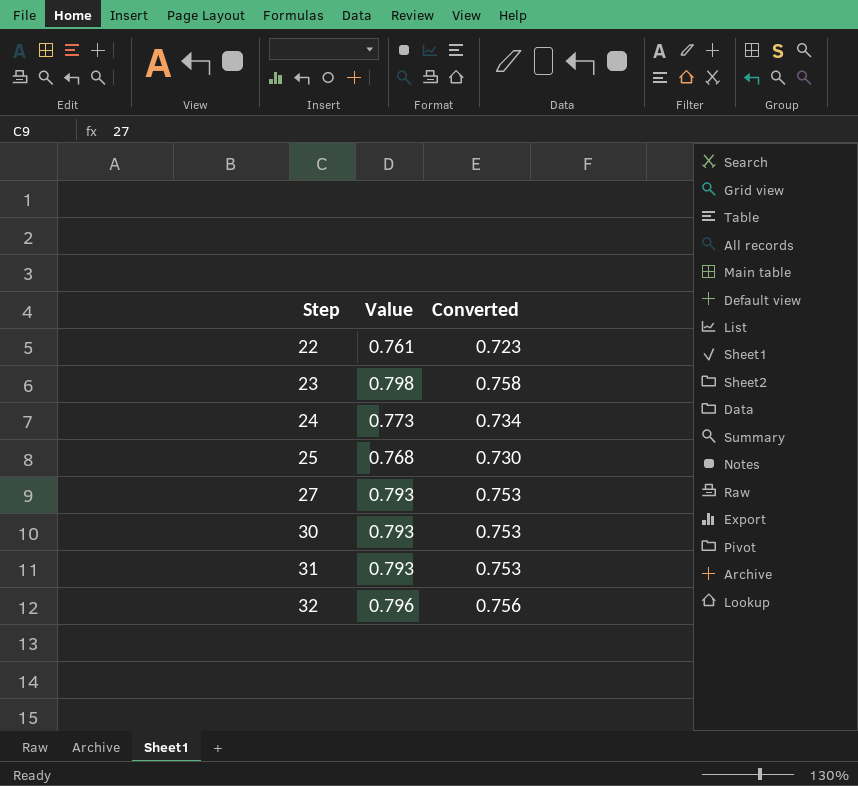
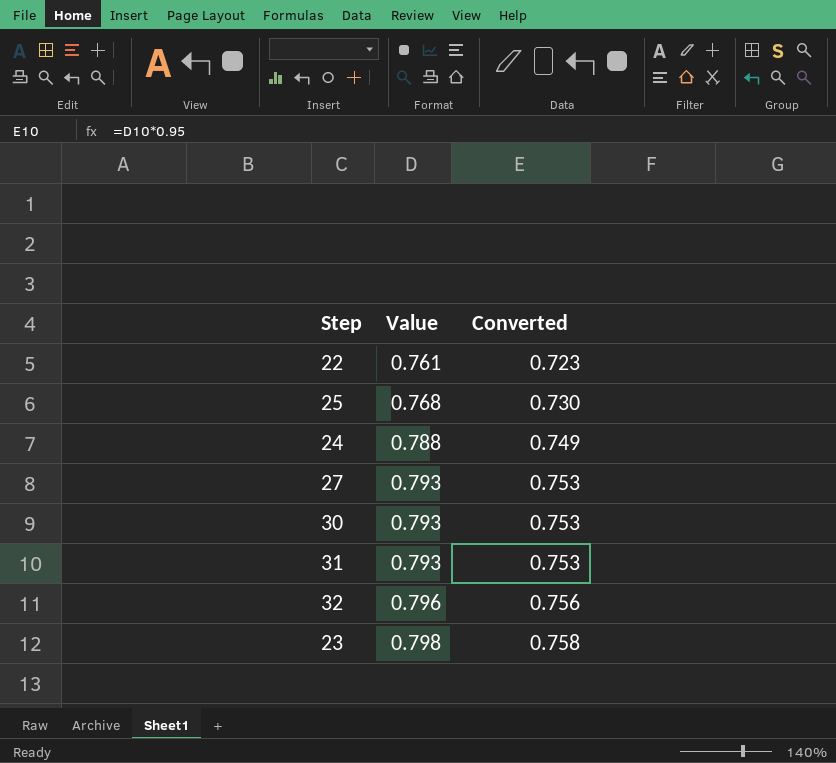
row order: Step ascending -> Value ascending
24 | Value: 0.773 -> 0.788
24 | Converted: 0.734 -> 0.749

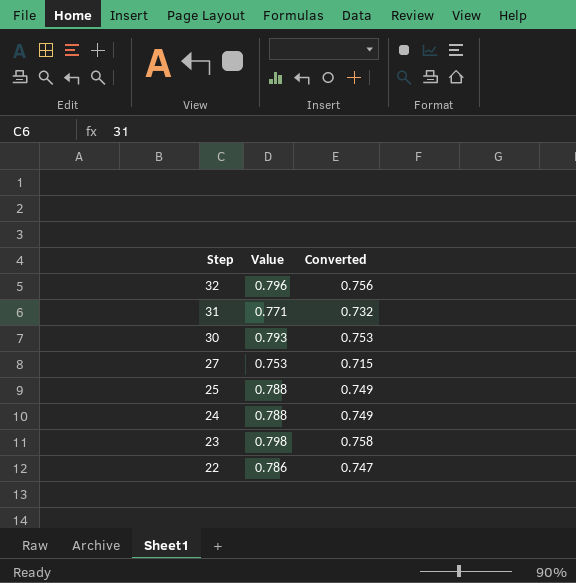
row order: Value ascending -> Step descending
31 | Value: 0.793 -> 0.771
31 | Converted: 0.753 -> 0.732
27 | Value: 0.793 -> 0.753
27 | Converted: 0.753 -> 0.715
25 | Value: 0.768 -> 0.788
25 | Converted: 0.730 -> 0.749
22 | Value: 0.761 -> 0.786
22 | Converted: 0.723 -> 0.747

